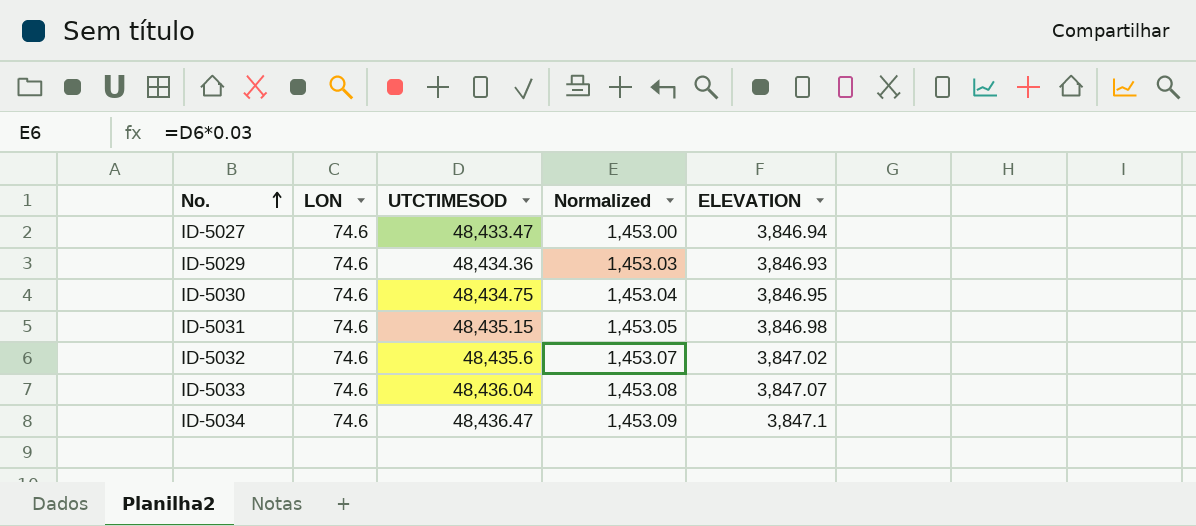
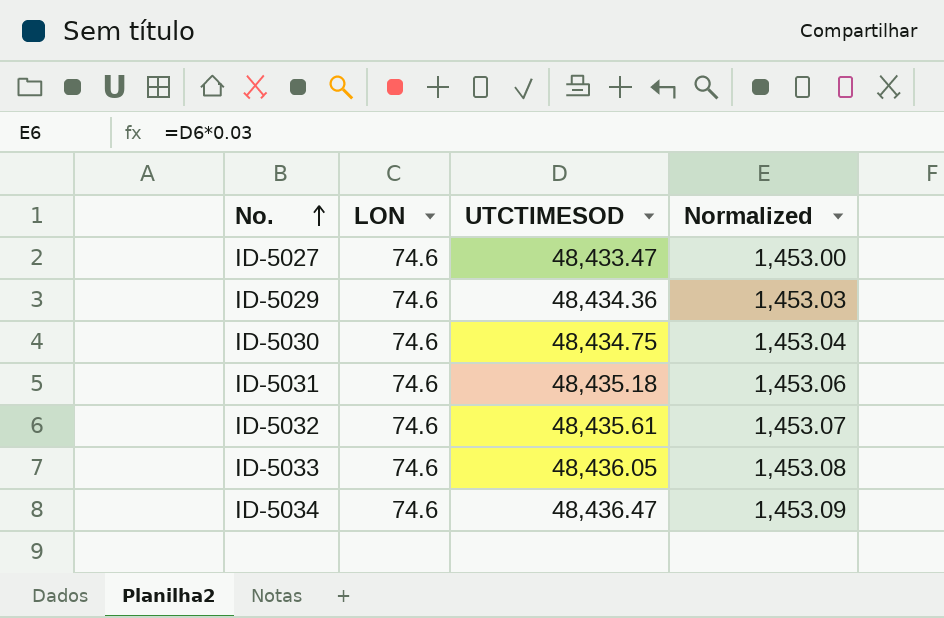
column ELEVATION | position: 5 -> none
ID-5031 | UTCTIMESOD: 48,435.15 -> 48,435.18
ID-5031 | Normalized: 1,453.05 -> 1,453.06
ID-5032 | UTCTIMESOD: 48,435.6 -> 48,435.61
ID-5033 | UTCTIMESOD: 48,436.04 -> 48,436.05

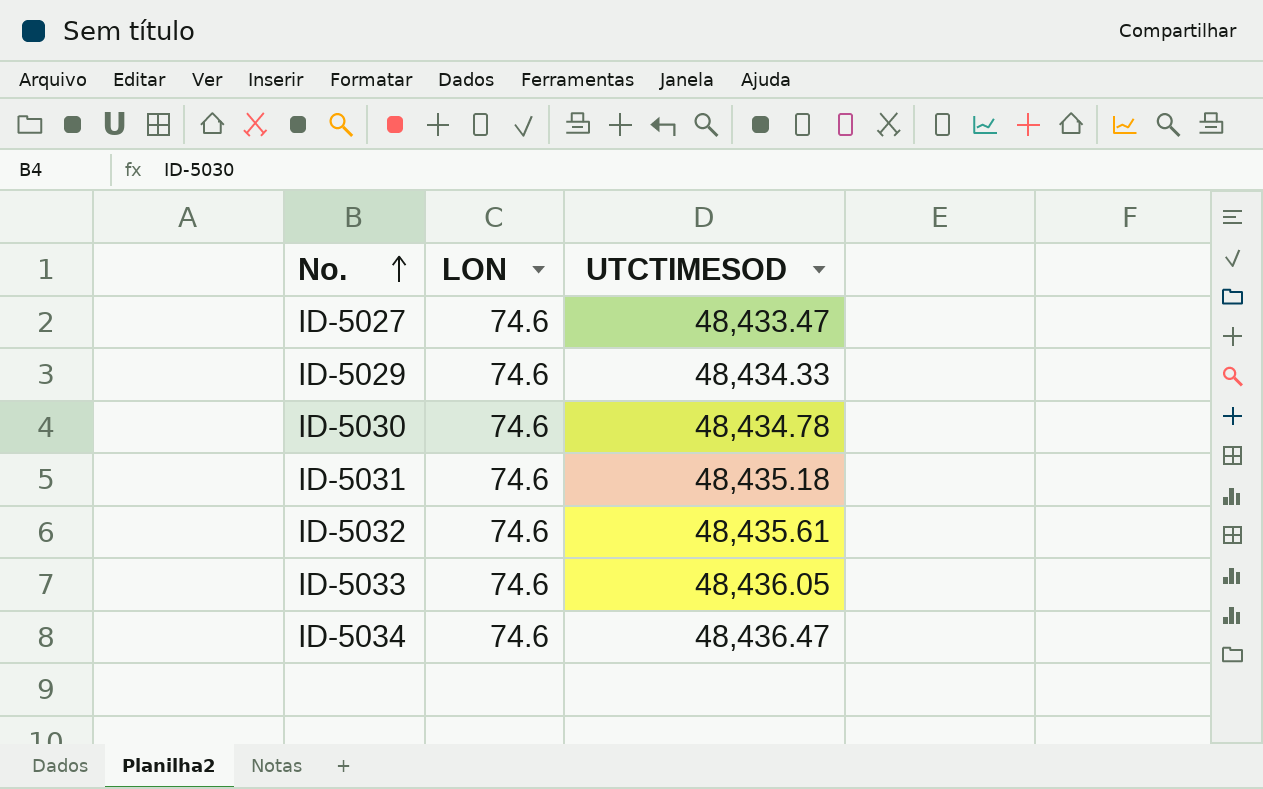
column Normalized | formula: [UTCTIMESOD] * 0.03 -> none
ID-5029 | UTCTIMESOD: 48,434.36 -> 48,434.33
ID-5030 | UTCTIMESOD: 48,434.75 -> 48,434.78

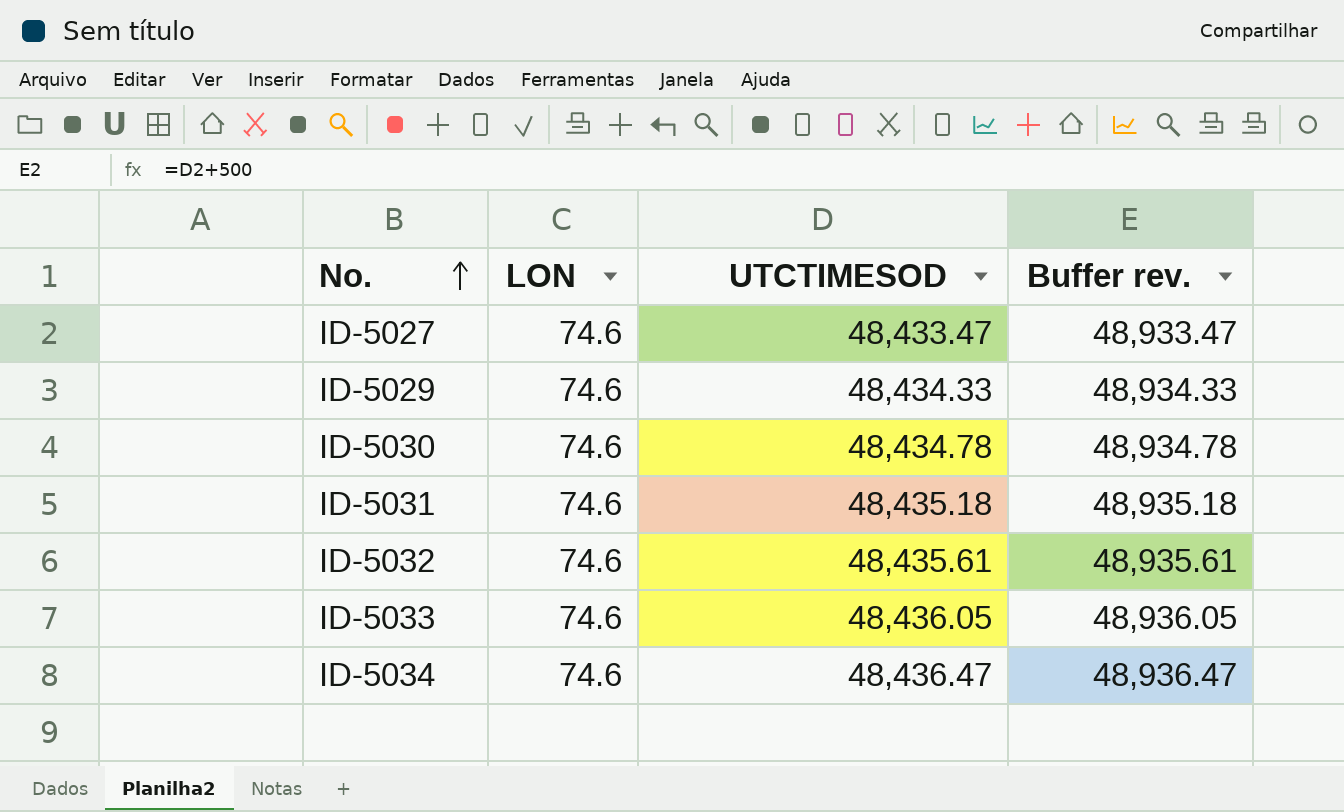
column Buffer rev. | formula: none -> [UTCTIMESOD] + 500

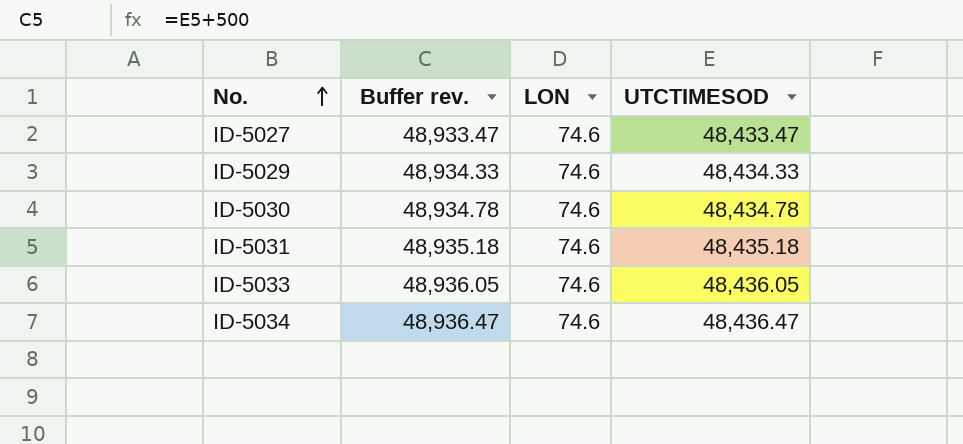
column Buffer rev. | position: 4 -> 2
row ID-5032: 74.6 | 48,435.61 | 48,935.61 -> none

